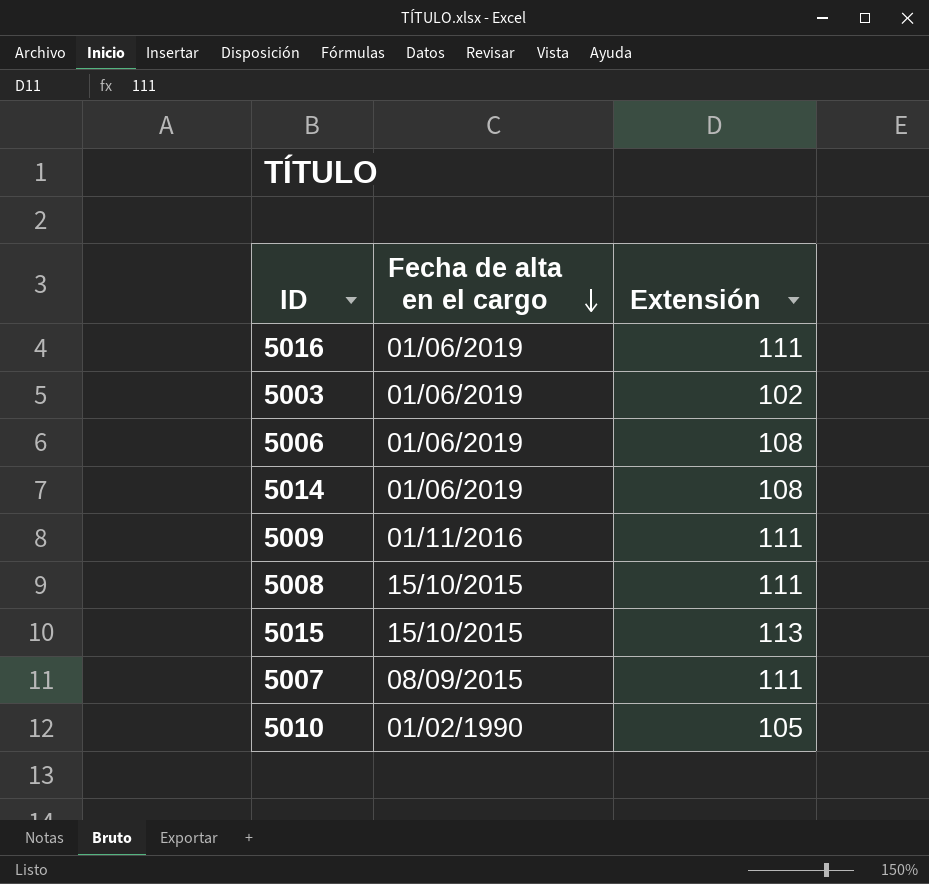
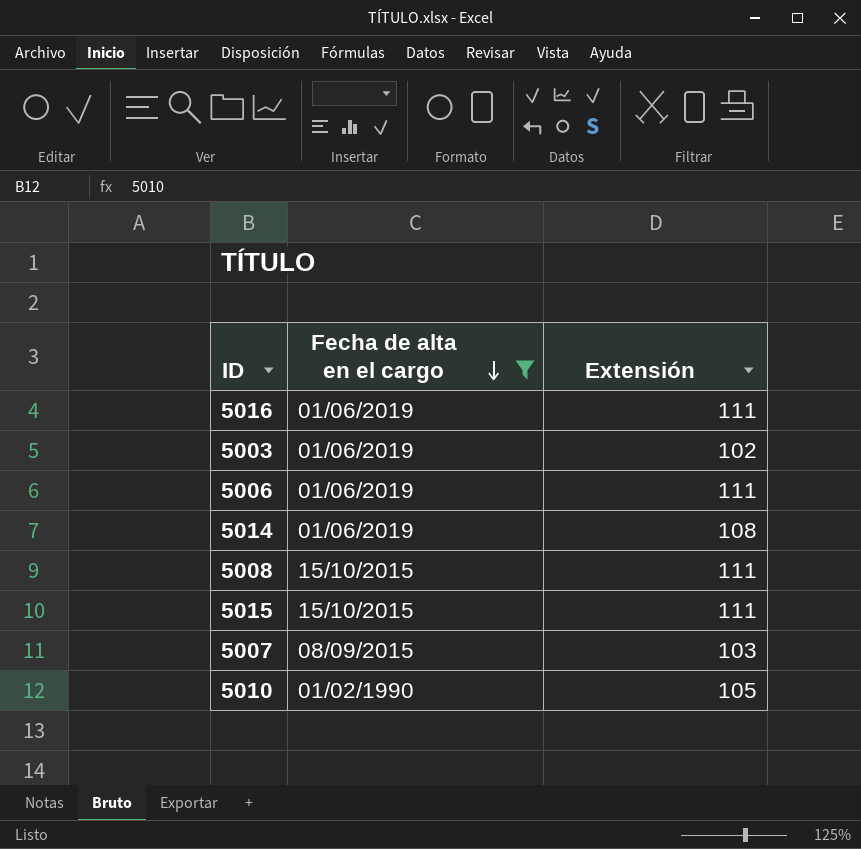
filter: none -> Fecha de alta en el cargo != 01/11/2016
5006 | Extensión: 108 -> 111
5015 | Extensión: 113 -> 111
5007 | Extensión: 111 -> 103

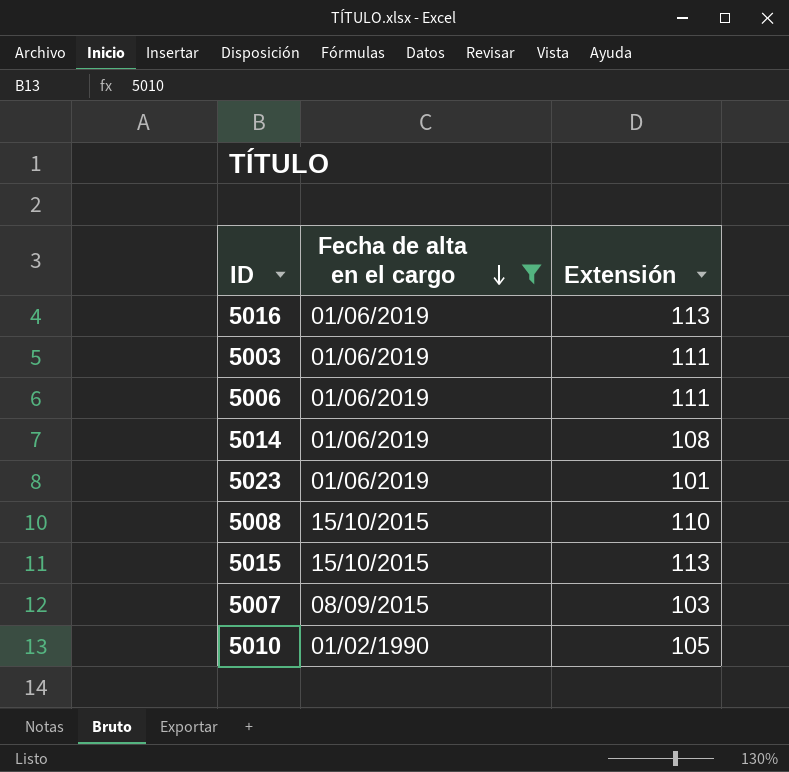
5016 | Extensión: 111 -> 113
5003 | Extensión: 102 -> 111
row 5023: none -> 01/06/2019 | 101
5008 | Extensión: 111 -> 110
5015 | Extensión: 111 -> 113

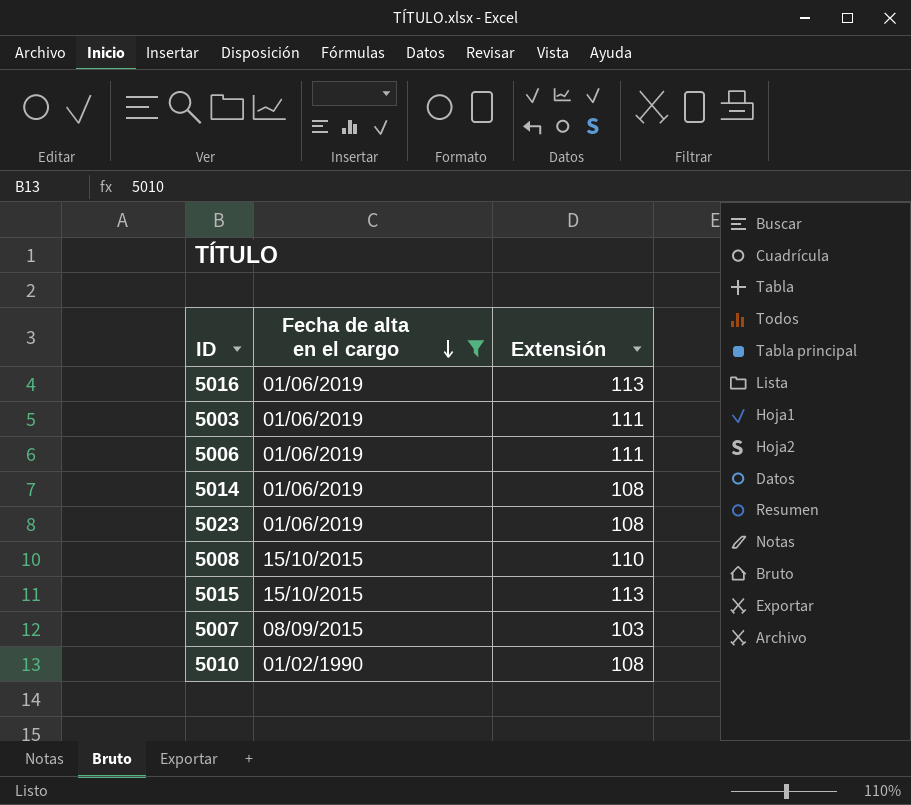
5023 | Extensión: 101 -> 108
5010 | Extensión: 105 -> 108

